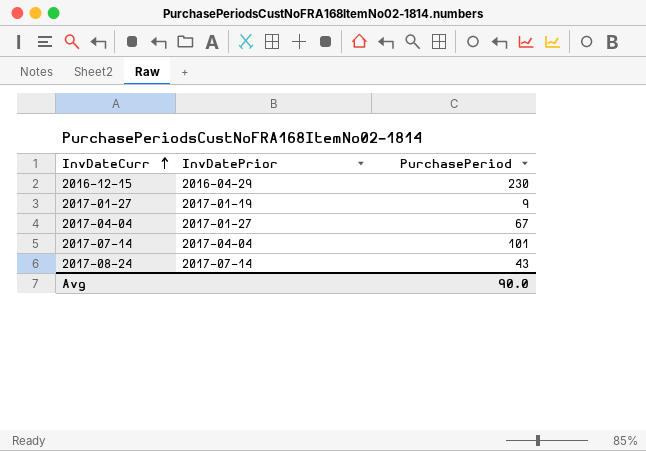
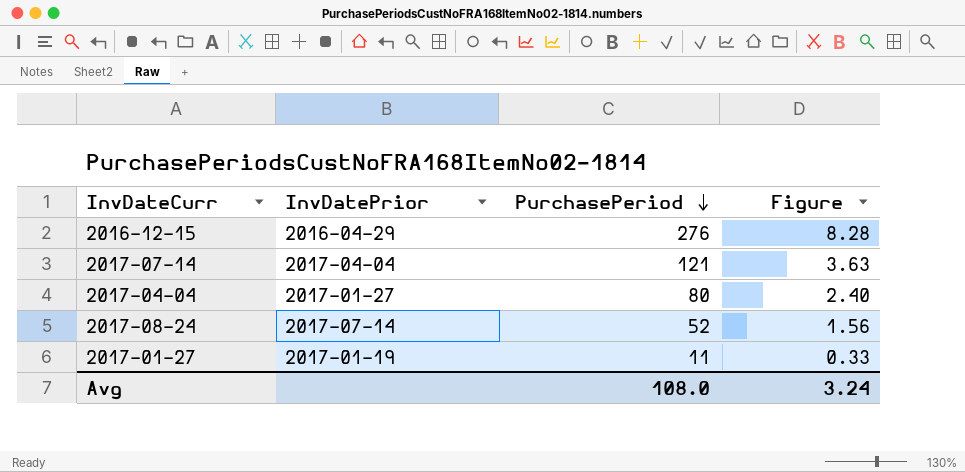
row order: InvDateCurr ascending -> PurchasePeriod descending
column Figure | formula: none -> [PurchasePeriod] * 0.03
2016-12-15 | PurchasePeriod: 230 -> 276
2017-07-14 | PurchasePeriod: 101 -> 121
2017-04-04 | PurchasePeriod: 67 -> 80
2017-08-24 | PurchasePeriod: 43 -> 52
2017-01-27 | PurchasePeriod: 9 -> 11
Avg | PurchasePeriod: 90.0 -> 108.0

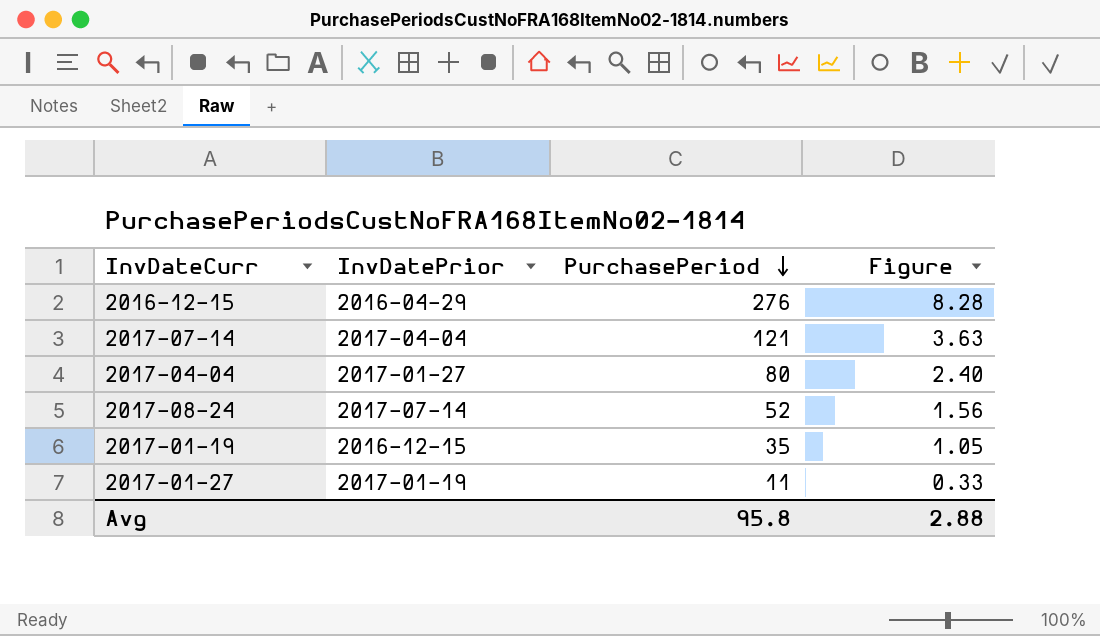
row 2017-01-19: none -> 2016-12-15 | 35 | 1.05
Avg | PurchasePeriod: 108.0 -> 95.8
Avg | Figure: 3.24 -> 2.88

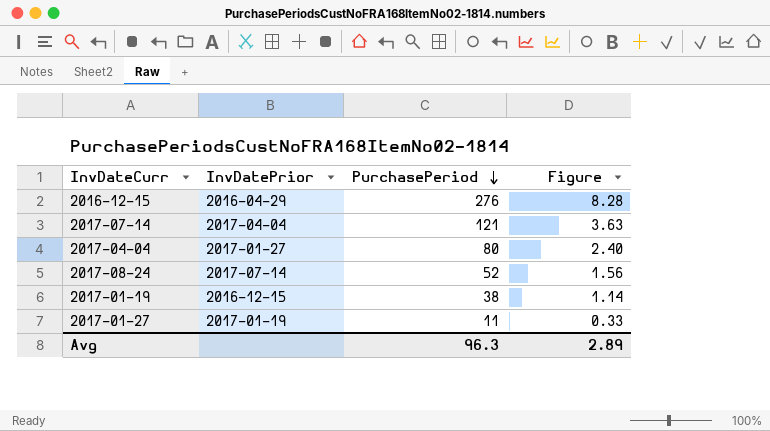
2017-01-19 | PurchasePeriod: 35 -> 38
2017-01-19 | Figure: 1.05 -> 1.14
Avg | PurchasePeriod: 95.8 -> 96.3
Avg | Figure: 2.88 -> 2.89

